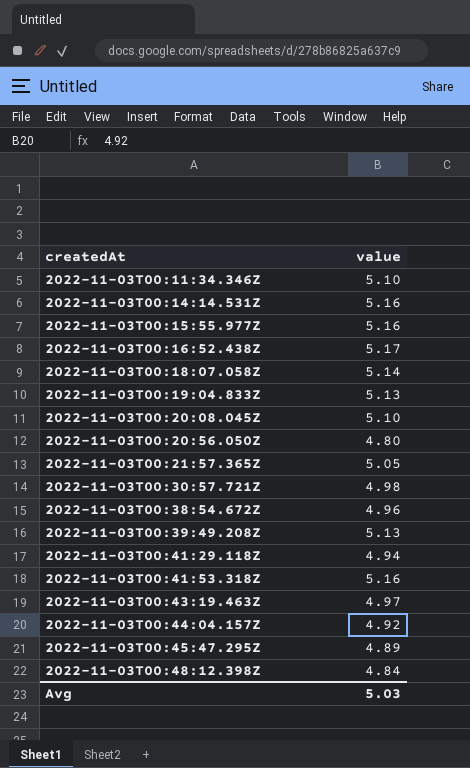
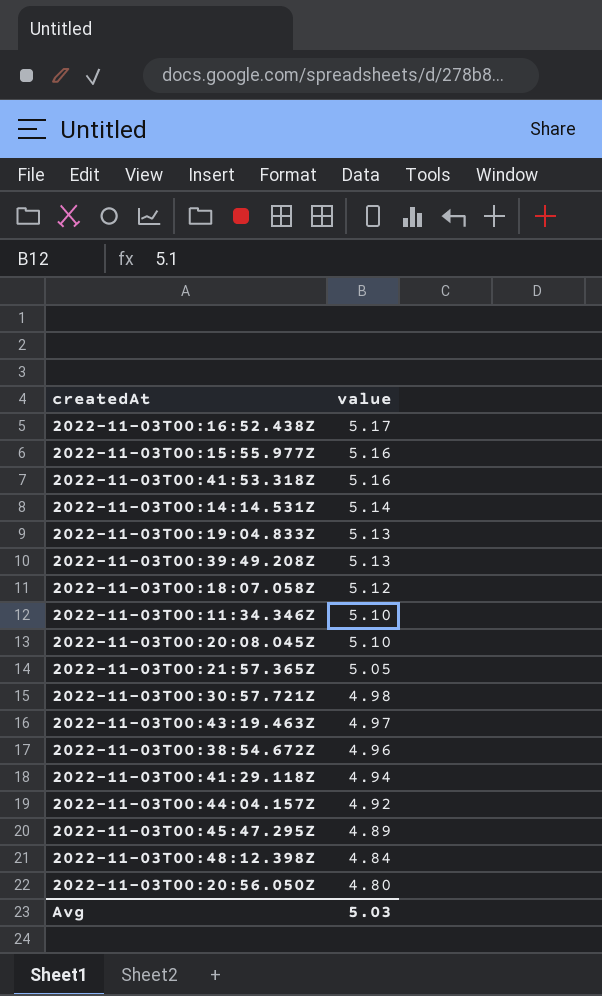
row order: createdAt ascending -> value descending
2022-11-03T00:14:14.531Z | value: 5.16 -> 5.14
2022-11-03T00:18:07.058Z | value: 5.14 -> 5.12

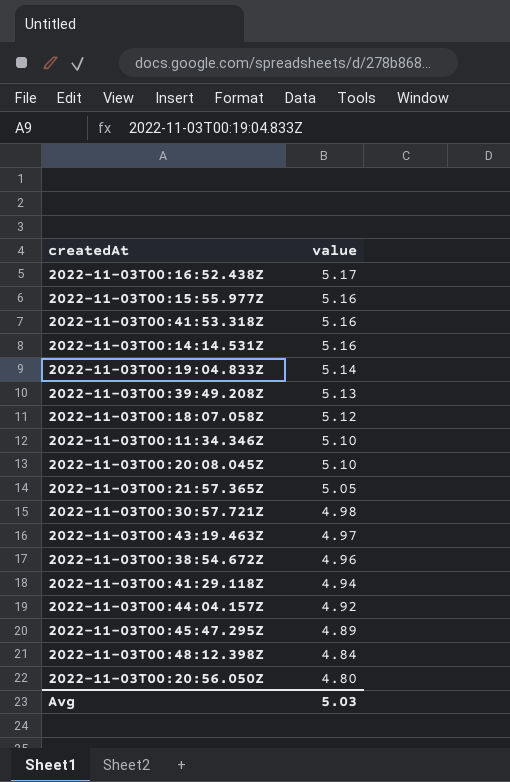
2022-11-03T00:14:14.531Z | value: 5.14 -> 5.16
2022-11-03T00:19:04.833Z | value: 5.13 -> 5.14

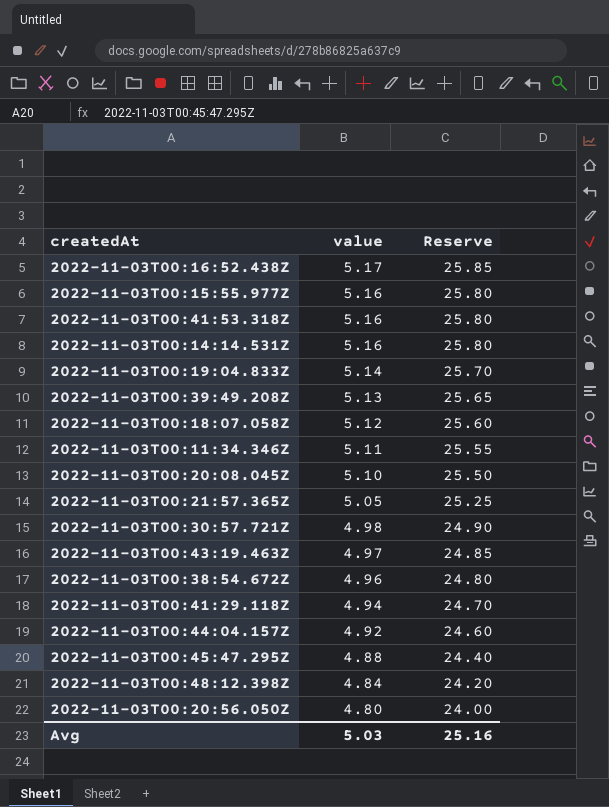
column Reserve | formula: none -> [value] * 5
2022-11-03T00:11:34.346Z | value: 5.10 -> 5.11
2022-11-03T00:45:47.295Z | value: 4.89 -> 4.88

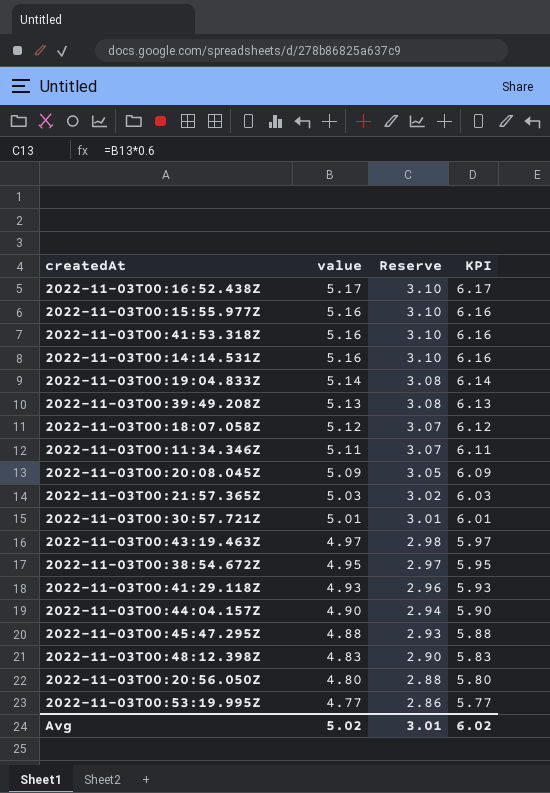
column Reserve | formula: [value] * 5 -> [value] * 0.6
column KPI | formula: none -> [value] + 1
2022-11-03T00:20:08.045Z | value: 5.10 -> 5.09
2022-11-03T00:21:57.365Z | value: 5.05 -> 5.03
2022-11-03T00:30:57.721Z | value: 4.98 -> 5.01
2022-11-03T00:38:54.672Z | value: 4.96 -> 4.95
2022-11-03T00:41:29.118Z | value: 4.94 -> 4.93
2022-11-03T00:44:04.157Z | value: 4.92 -> 4.90
2022-11-03T00:48:12.398Z | value: 4.84 -> 4.83
row 2022-11-03T00:53:19.995Z: none -> 4.77 | 2.86 | 5.77
Avg | value: 5.03 -> 5.02
Avg | Reserve: 25.16 -> 3.01

